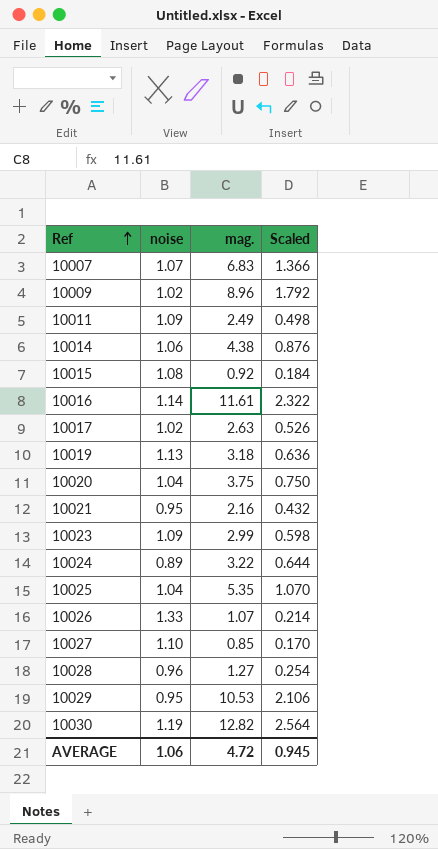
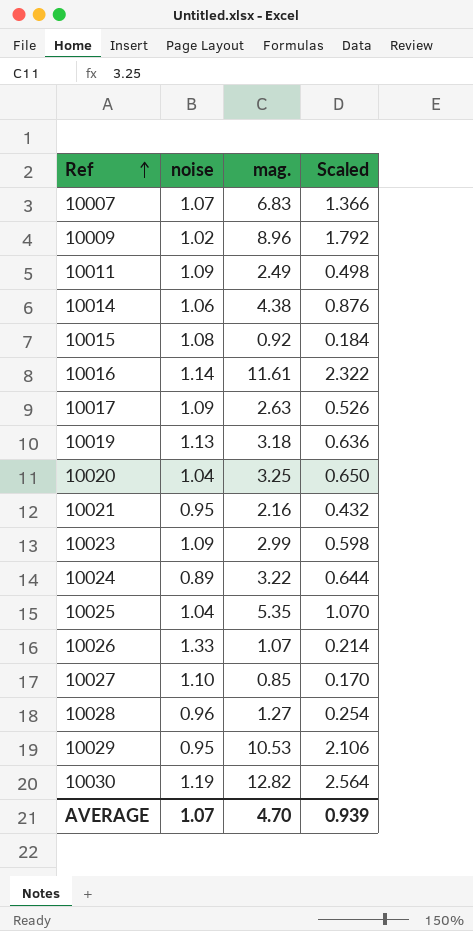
10017 | noise: 1.02 -> 1.09
10020 | mag.: 3.75 -> 3.25
10020 | Scaled: 0.750 -> 0.650
AVERAGE | noise: 1.06 -> 1.07
AVERAGE | mag.: 4.72 -> 4.70
AVERAGE | Scaled: 0.945 -> 0.939

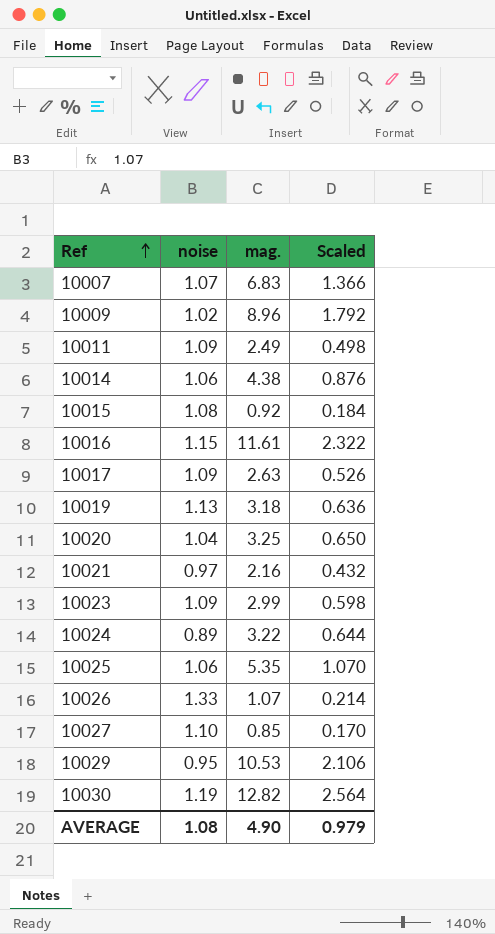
row 10028: 0.96 | 1.27 | 0.254 -> none
10016 | noise: 1.14 -> 1.15
10021 | noise: 0.95 -> 0.97
10025 | noise: 1.04 -> 1.06
AVERAGE | noise: 1.07 -> 1.08
AVERAGE | mag.: 4.70 -> 4.90
AVERAGE | Scaled: 0.939 -> 0.979

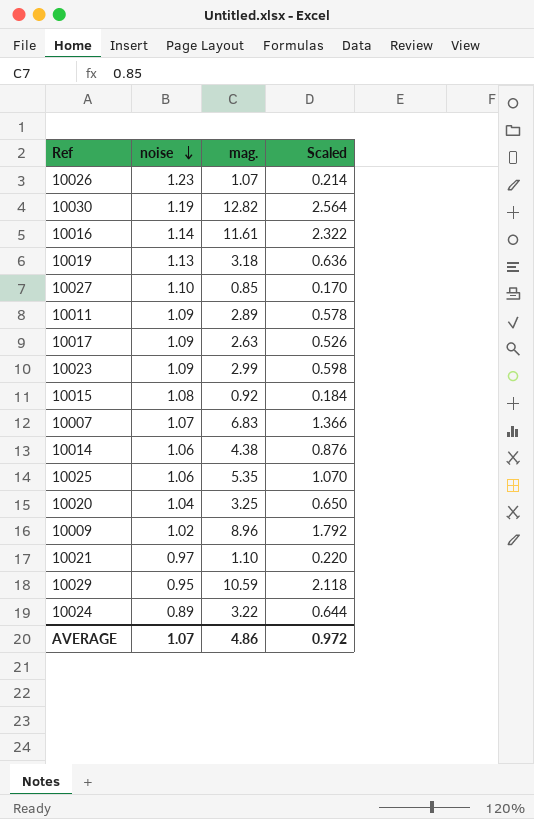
row order: Ref ascending -> noise descending
10026 | noise: 1.33 -> 1.23
10016 | noise: 1.15 -> 1.14
10011 | mag.: 2.49 -> 2.89
10011 | Scaled: 0.498 -> 0.578
10021 | mag.: 2.16 -> 1.10
10021 | Scaled: 0.432 -> 0.220
10029 | mag.: 10.53 -> 10.59
10029 | Scaled: 2.106 -> 2.118
AVERAGE | noise: 1.08 -> 1.07
AVERAGE | mag.: 4.90 -> 4.86
AVERAGE | Scaled: 0.979 -> 0.972

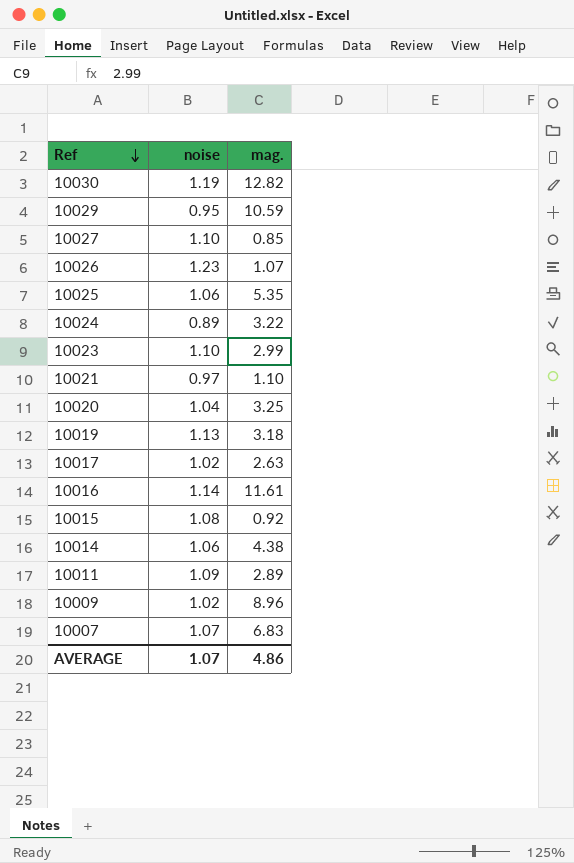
row order: noise descending -> Ref descending
column Scaled | formula: [mag.] * 0.2 -> none
10023 | noise: 1.09 -> 1.10
10017 | noise: 1.09 -> 1.02

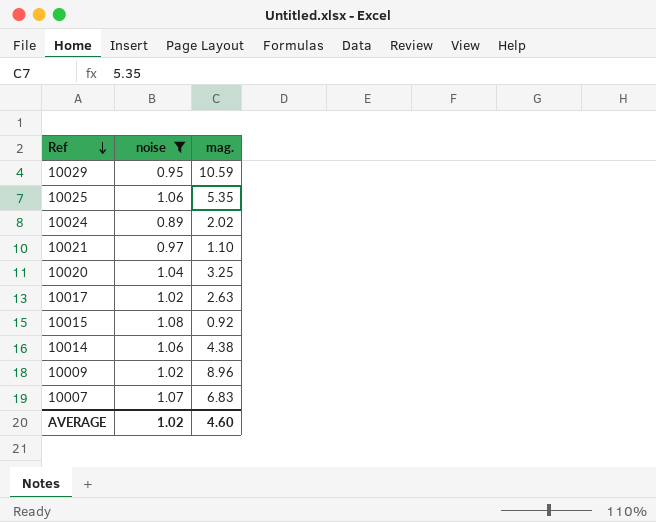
filter: none -> noise <= 1.08
10024 | mag.: 3.22 -> 2.02
AVERAGE | noise: 1.07 -> 1.02
AVERAGE | mag.: 4.86 -> 4.60

